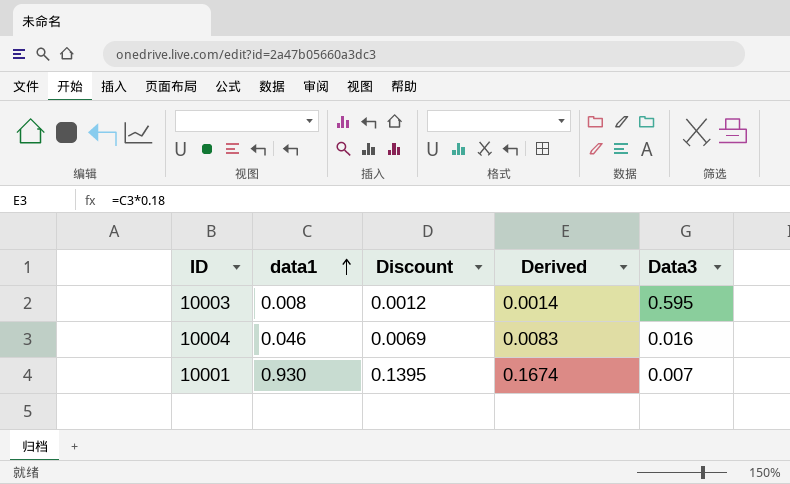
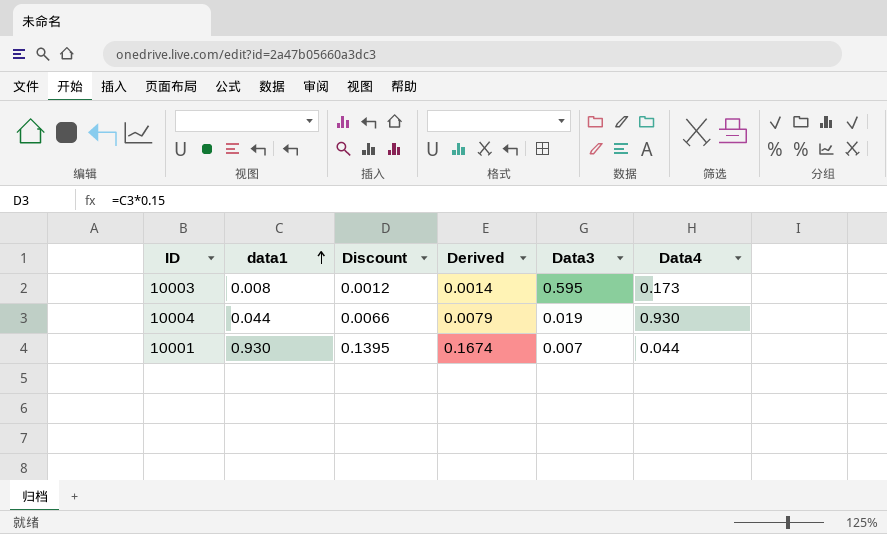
column Data4 | position: none -> 6
10004 | data1: 0.046 -> 0.044
10004 | Discount: 0.0069 -> 0.0066
10004 | Derived: 0.0083 -> 0.0079
10004 | Data3: 0.016 -> 0.019

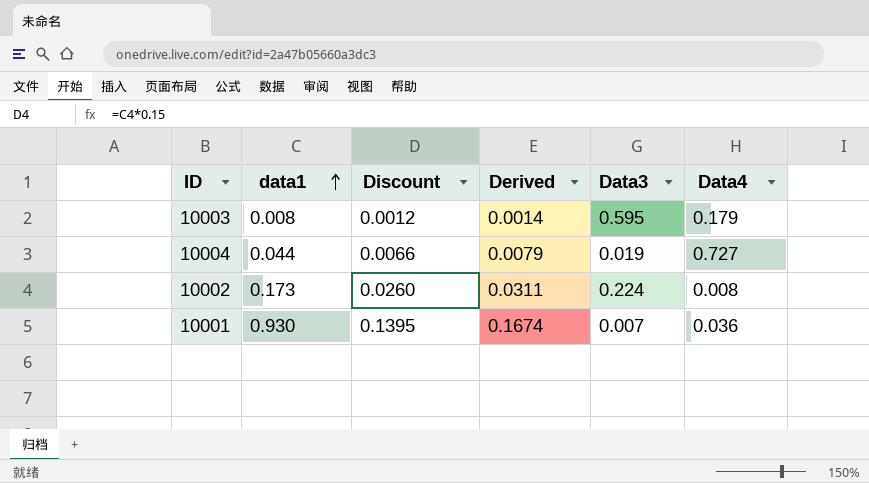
10003 | Data4: 0.173 -> 0.179
10004 | Data4: 0.930 -> 0.727
row 10002: none -> 0.173 | 0.0260 | 0.0311 | 0.224 | 0.008
10001 | Data4: 0.044 -> 0.036

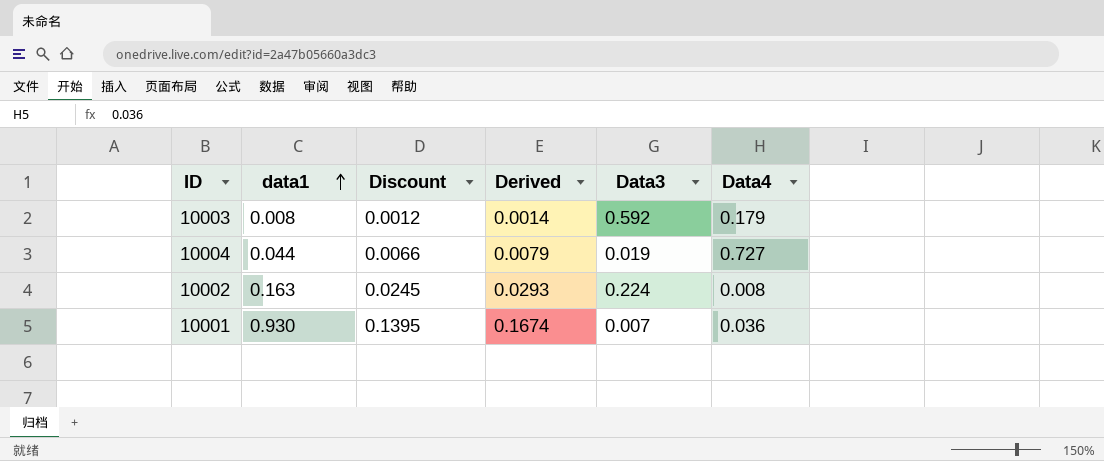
10003 | Data3: 0.595 -> 0.592
10002 | data1: 0.173 -> 0.163
10002 | Discount: 0.0260 -> 0.0245
10002 | Derived: 0.0311 -> 0.0293

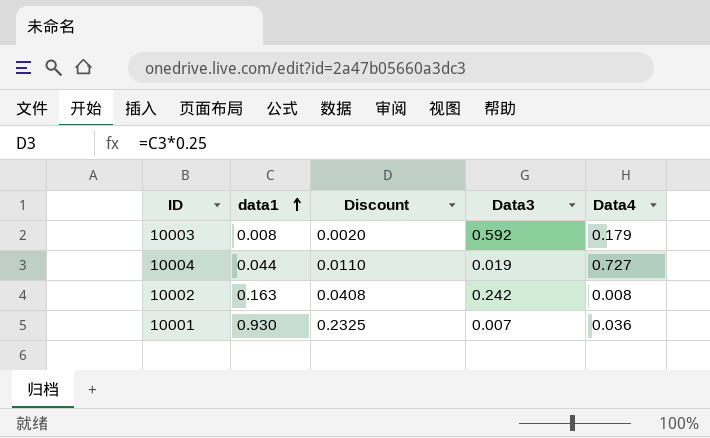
column Derived | formula: [data1] * 0.18 -> none
column Discount | formula: [data1] * 0.15 -> [data1] * 0.25
10002 | Data3: 0.224 -> 0.242

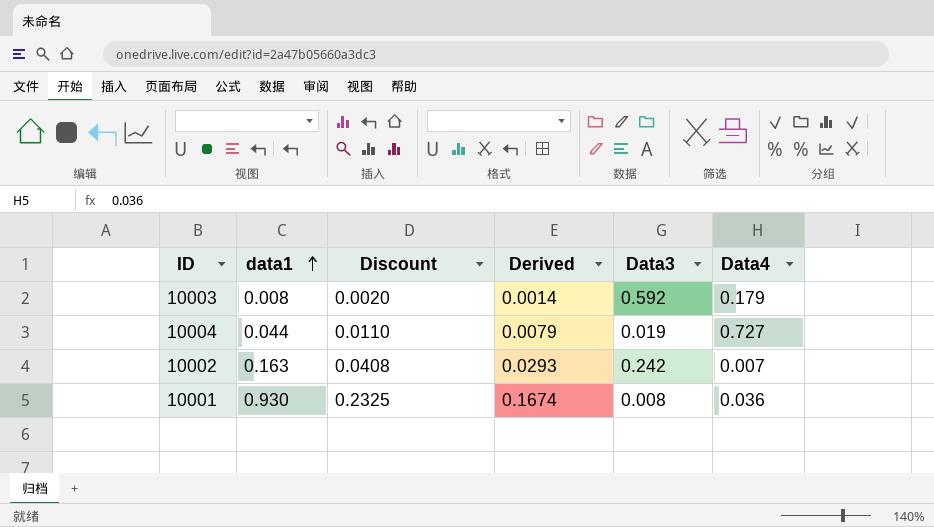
column Derived | formula: none -> [data1] * 0.18
10002 | Data4: 0.008 -> 0.007
10001 | Data3: 0.007 -> 0.008

